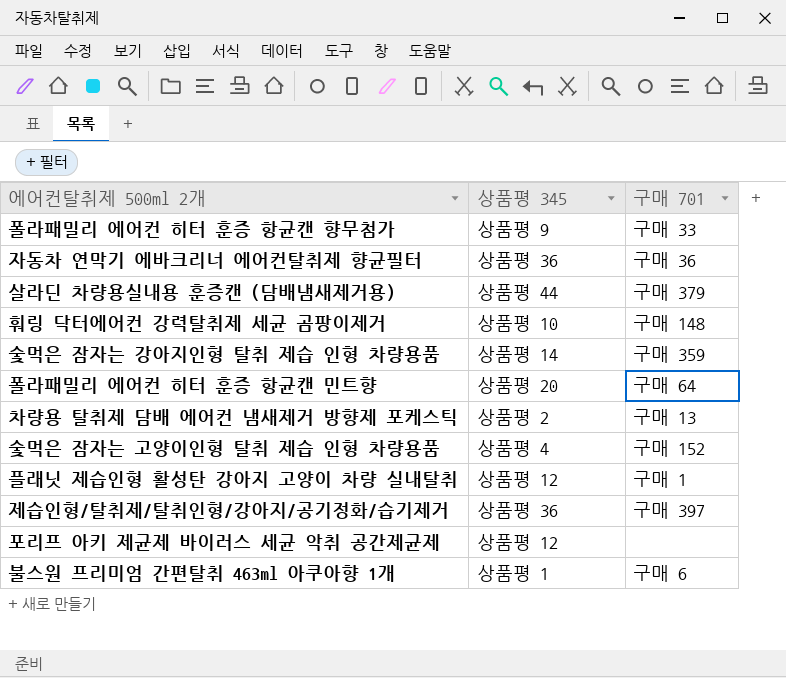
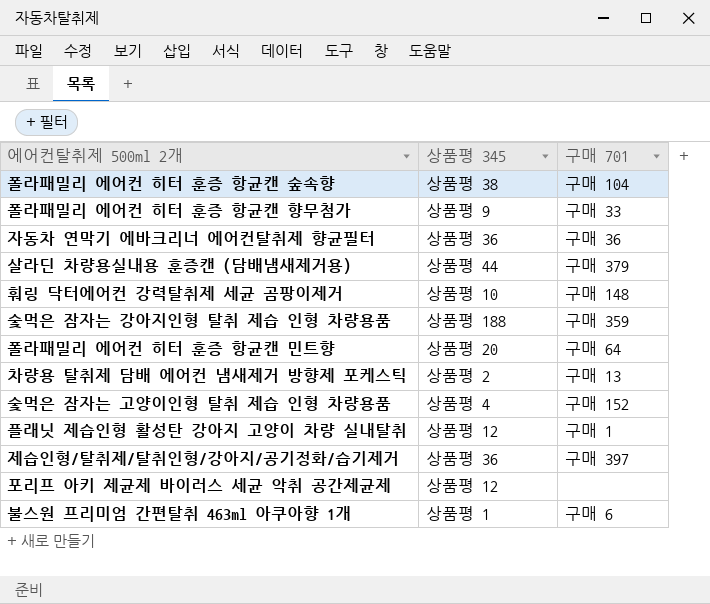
row 폴라패밀리 에어컨 히터 훈증 항균캔 숲속향: none -> 상품평 38 | 구매 104
숯먹은 잠자는 강아지인형 탈취 제습 인형 차량용품 | 상품평 345: 상품평 14 -> 상품평 188

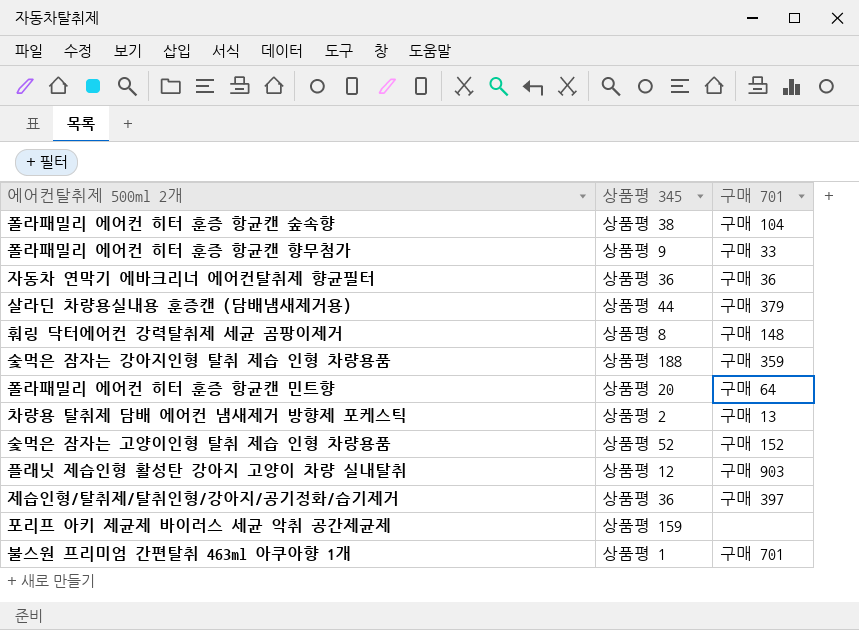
훠링 닥터에어컨 강력탈취제 세균 곰팡이제거 | 상품평 345: 상품평 10 -> 상품평 8
숯먹은 잠자는 고양이인형 탈취 제습 인형 차량용품 | 상품평 345: 상품평 4 -> 상품평 52
플래닛 제습인형 활성탄 강아지 고양이 차량 실내탈취 | 구매 701: 구매 1 -> 구매 903
포리프 아키 제균제 바이러스 세균 악취 공간제균제 | 상품평 345: 상품평 12 -> 상품평 159
불스원 프리미엄 간편탈취 463ml 아쿠아향 1개 | 구매 701: 구매 6 -> 구매 701

